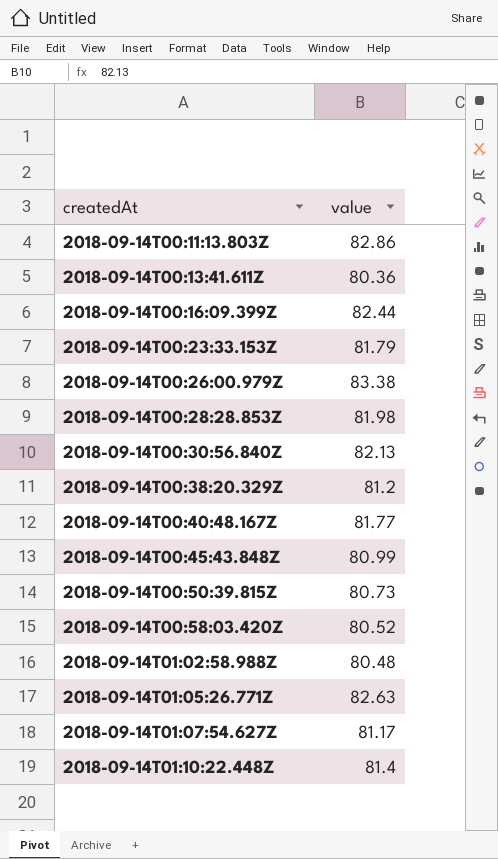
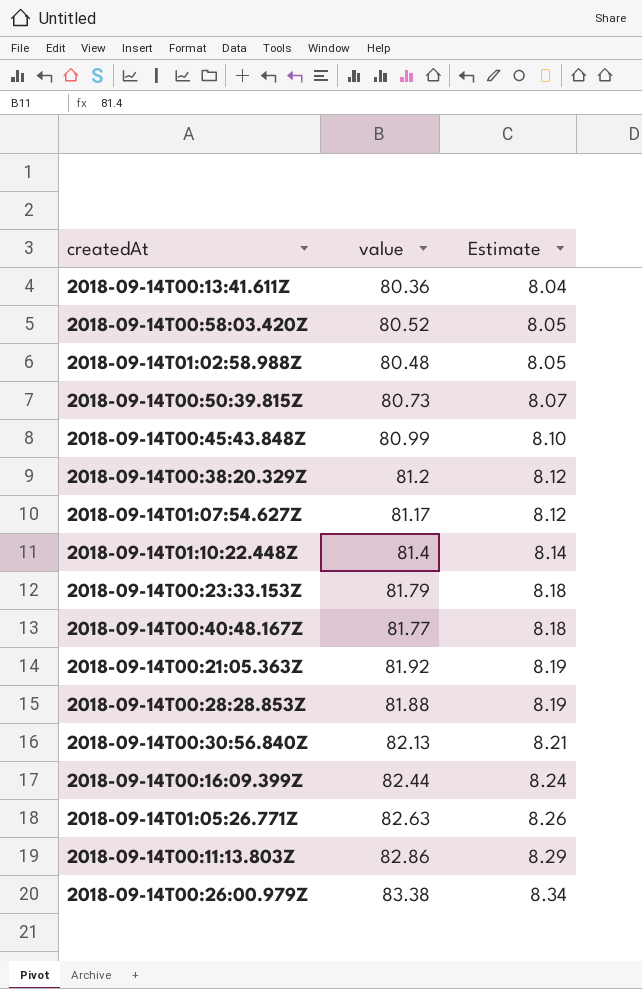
row order: createdAt ascending -> Estimate ascending
column Estimate | formula: none -> [value] * 0.1
row 2018-09-14T00:21:05.363Z: none -> 81.92 | 8.19
2018-09-14T00:28:28.853Z | value: 81.98 -> 81.88

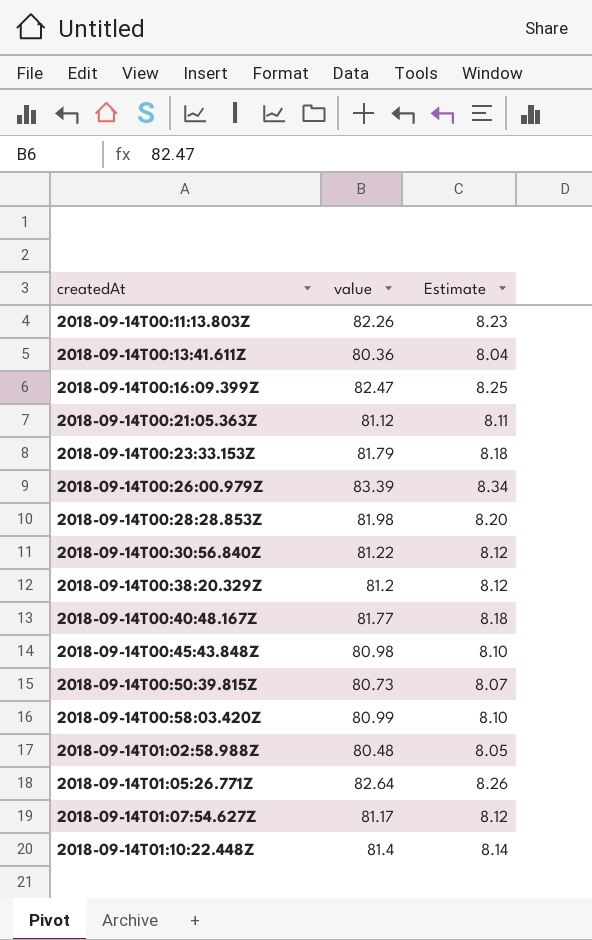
row order: Estimate ascending -> createdAt ascending
2018-09-14T00:11:13.803Z | value: 82.86 -> 82.26
2018-09-14T00:11:13.803Z | Estimate: 8.29 -> 8.23
2018-09-14T00:16:09.399Z | value: 82.44 -> 82.47
2018-09-14T00:16:09.399Z | Estimate: 8.24 -> 8.25
2018-09-14T00:21:05.363Z | value: 81.92 -> 81.12
2018-09-14T00:21:05.363Z | Estimate: 8.19 -> 8.11
2018-09-14T00:26:00.979Z | value: 83.38 -> 83.39
2018-09-14T00:28:28.853Z | value: 81.88 -> 81.98
2018-09-14T00:28:28.853Z | Estimate: 8.19 -> 8.20
2018-09-14T00:30:56.840Z | value: 82.13 -> 81.22
2018-09-14T00:30:56.840Z | Estimate: 8.21 -> 8.12
2018-09-14T00:45:43.848Z | value: 80.99 -> 80.98
2018-09-14T00:58:03.420Z | value: 80.52 -> 80.99
2018-09-14T00:58:03.420Z | Estimate: 8.05 -> 8.10
2018-09-14T01:05:26.771Z | value: 82.63 -> 82.64

